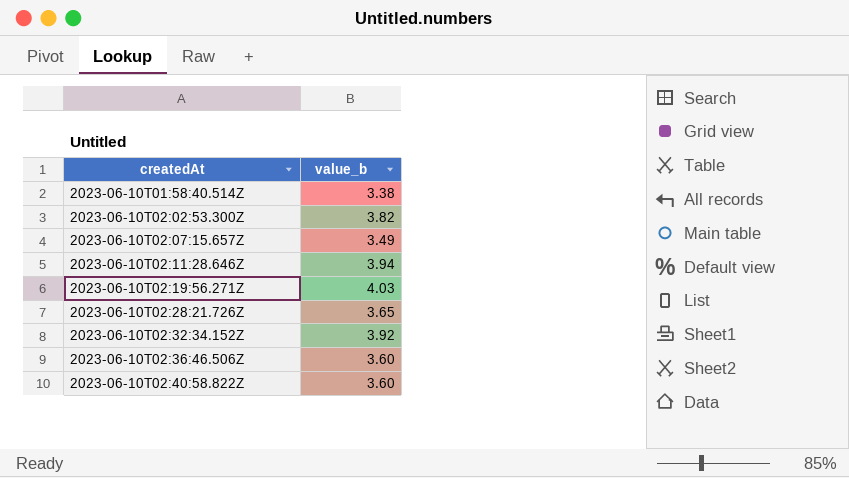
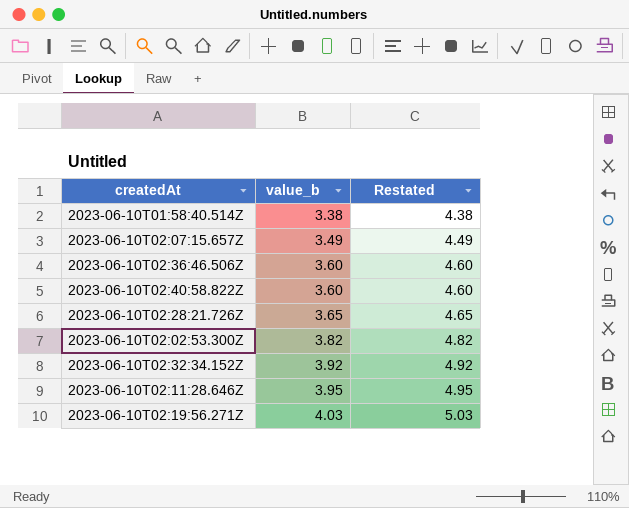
row order: createdAt ascending -> value_b ascending
column Restated | formula: none -> [value_b] + 1
2023-06-10T02:11:28.646Z | value_b: 3.94 -> 3.95

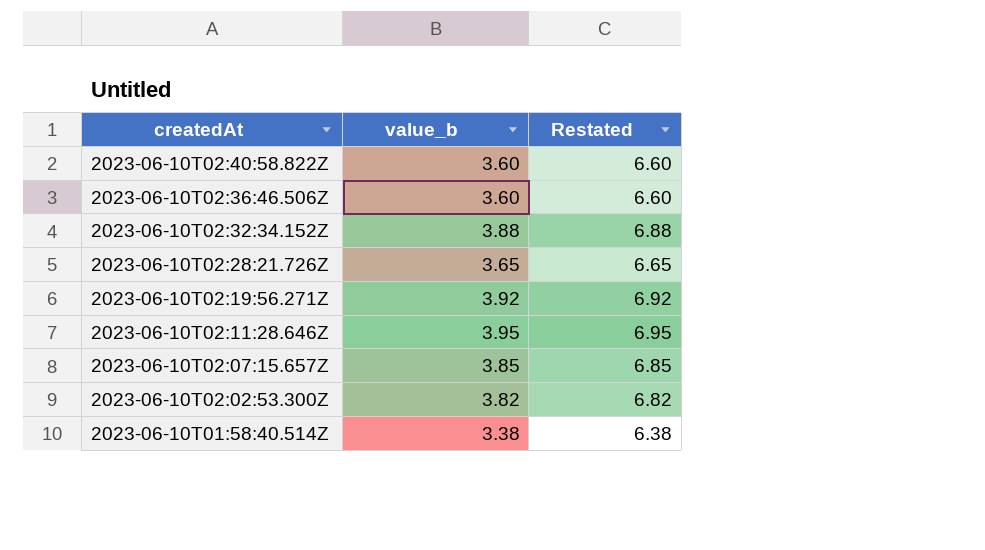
row order: value_b ascending -> createdAt descending
column Restated | formula: [value_b] + 1 -> [value_b] + 3
2023-06-10T02:32:34.152Z | value_b: 3.92 -> 3.88
2023-06-10T02:19:56.271Z | value_b: 4.03 -> 3.92
2023-06-10T02:07:15.657Z | value_b: 3.49 -> 3.85

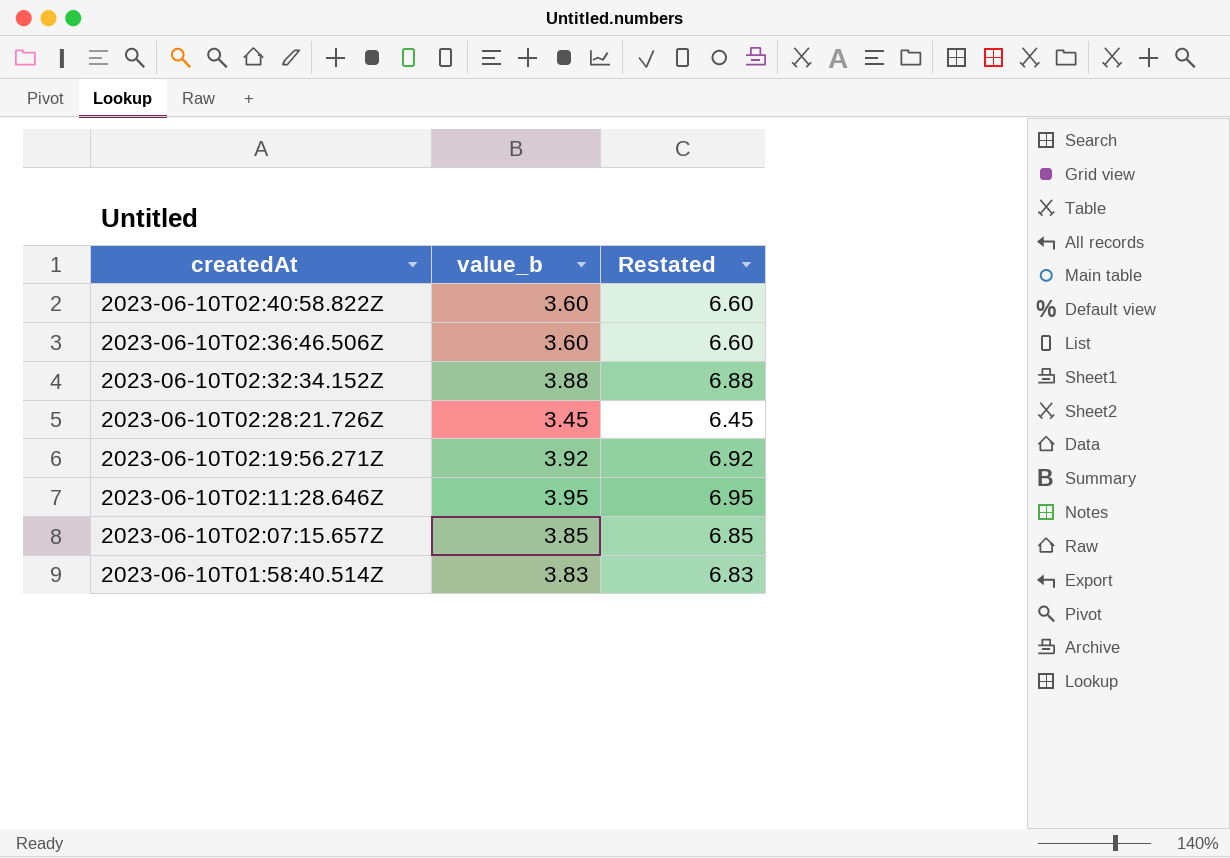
row 2023-06-10T02:02:53.300Z: 3.82 | 6.82 -> none
2023-06-10T02:28:21.726Z | value_b: 3.65 -> 3.45
2023-06-10T02:28:21.726Z | Restated: 6.65 -> 6.45
2023-06-10T01:58:40.514Z | value_b: 3.38 -> 3.83
2023-06-10T01:58:40.514Z | Restated: 6.38 -> 6.83

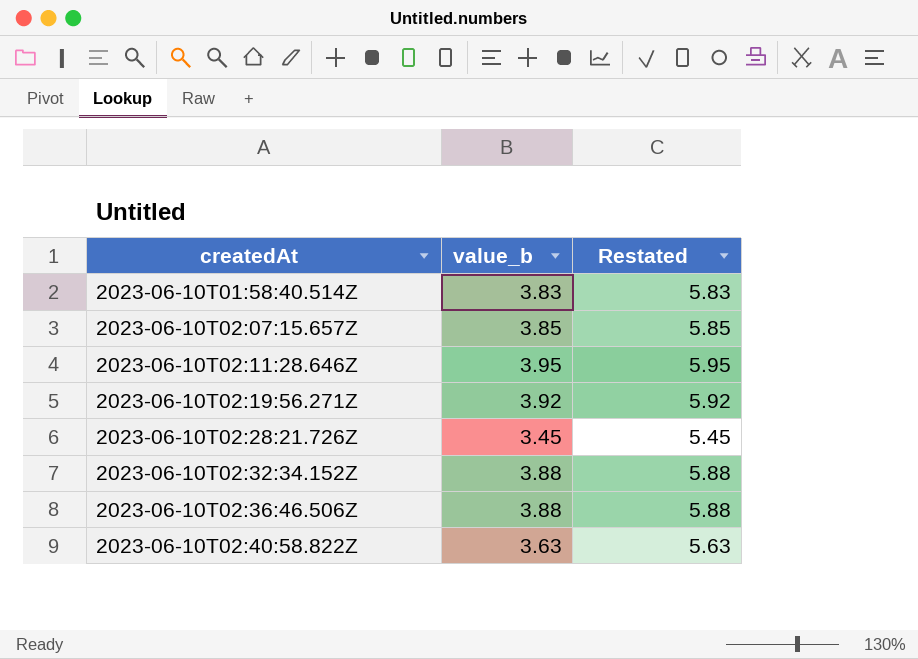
row order: createdAt descending -> createdAt ascending
column Restated | formula: [value_b] + 3 -> [value_b] + 2
2023-06-10T02:36:46.506Z | value_b: 3.60 -> 3.88
2023-06-10T02:40:58.822Z | value_b: 3.60 -> 3.63

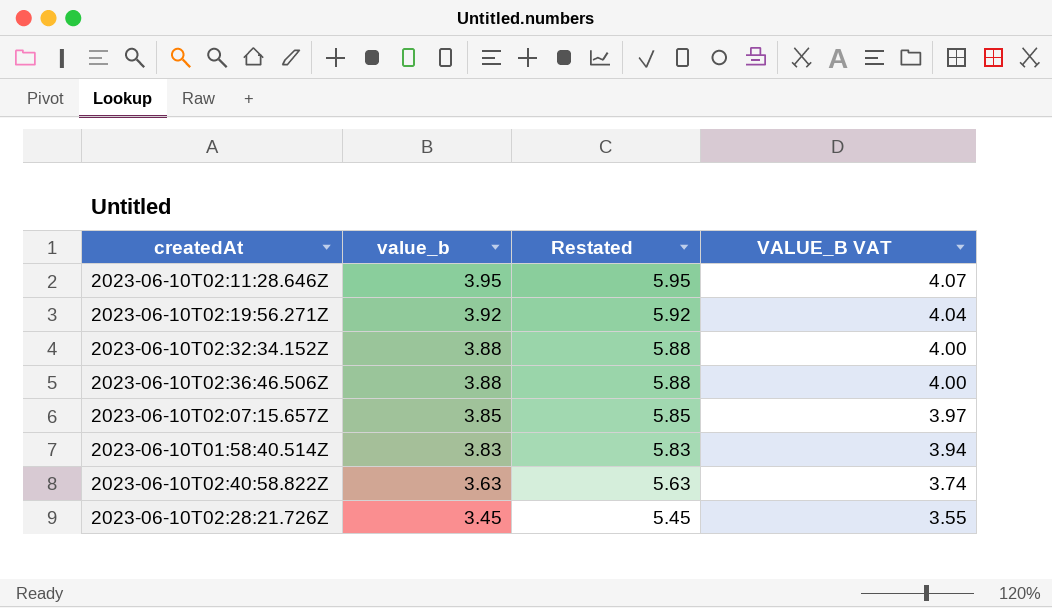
row order: createdAt ascending -> value_b descending
column VALUE_B VAT | formula: none -> [value_b] * 1.03

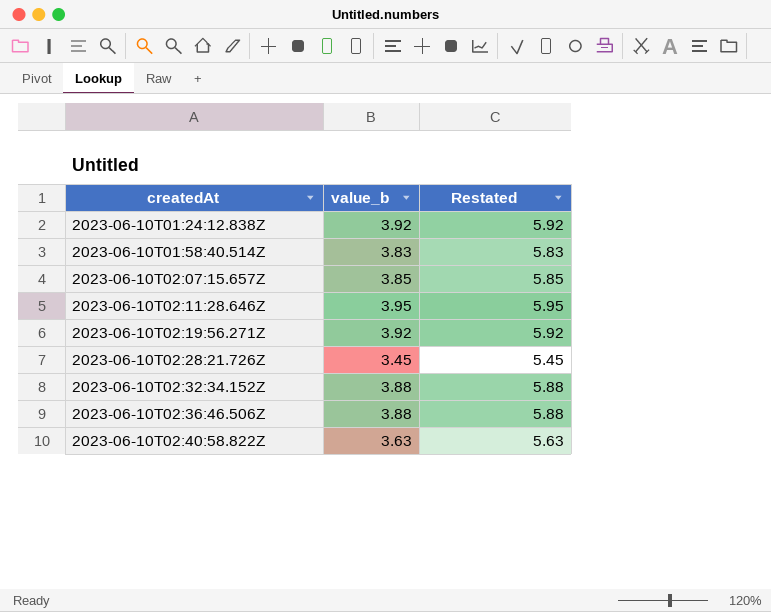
row order: value_b descending -> createdAt ascending
column VALUE_B VAT | formula: [value_b] * 1.03 -> none
row 2023-06-10T01:24:12.838Z: none -> 3.92 | 5.92

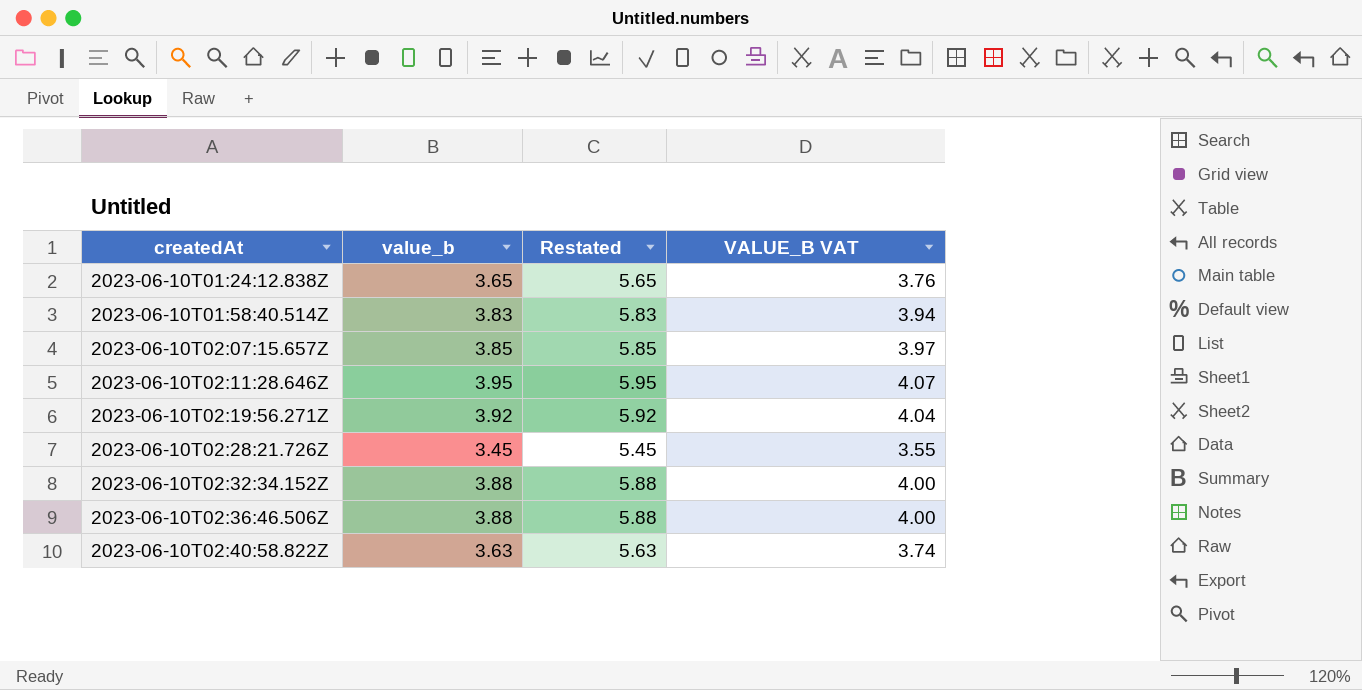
column VALUE_B VAT | formula: none -> [value_b] * 1.03
2023-06-10T01:24:12.838Z | value_b: 3.92 -> 3.65
2023-06-10T01:24:12.838Z | Restated: 5.92 -> 5.65

